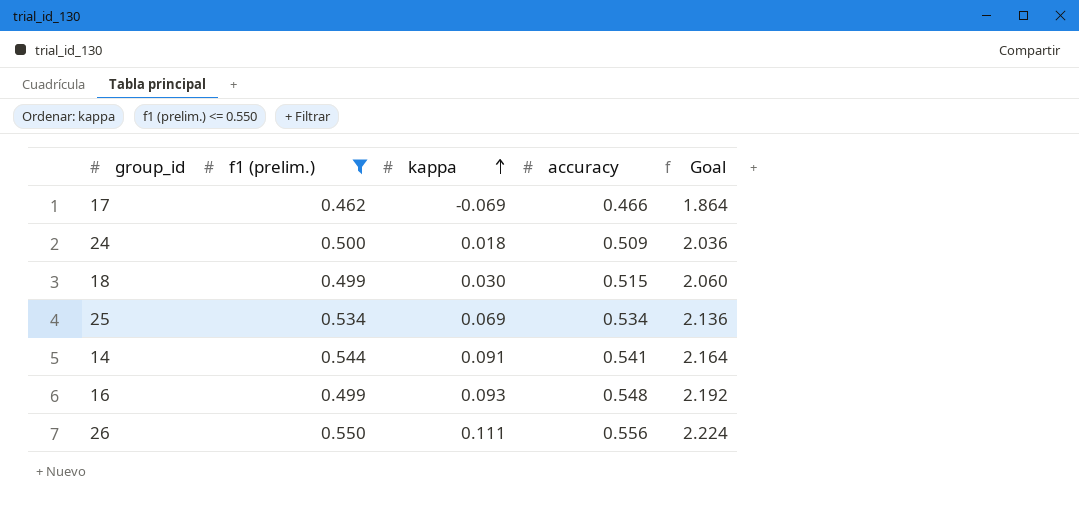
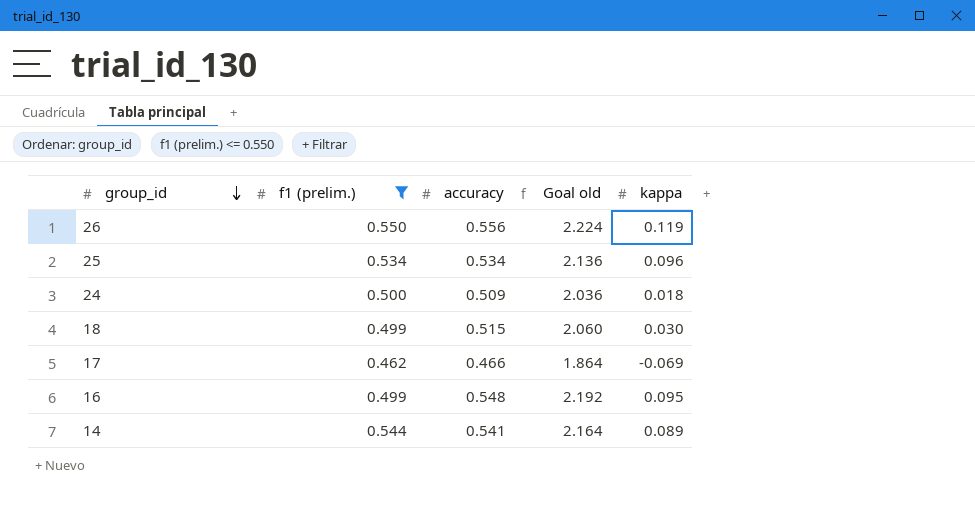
row order: kappa ascending -> group_id descending
column name: Goal -> Goal old
column kappa | position: 3 -> 5
26 | kappa: 0.111 -> 0.119
25 | kappa: 0.069 -> 0.096
16 | kappa: 0.093 -> 0.095
14 | kappa: 0.091 -> 0.089

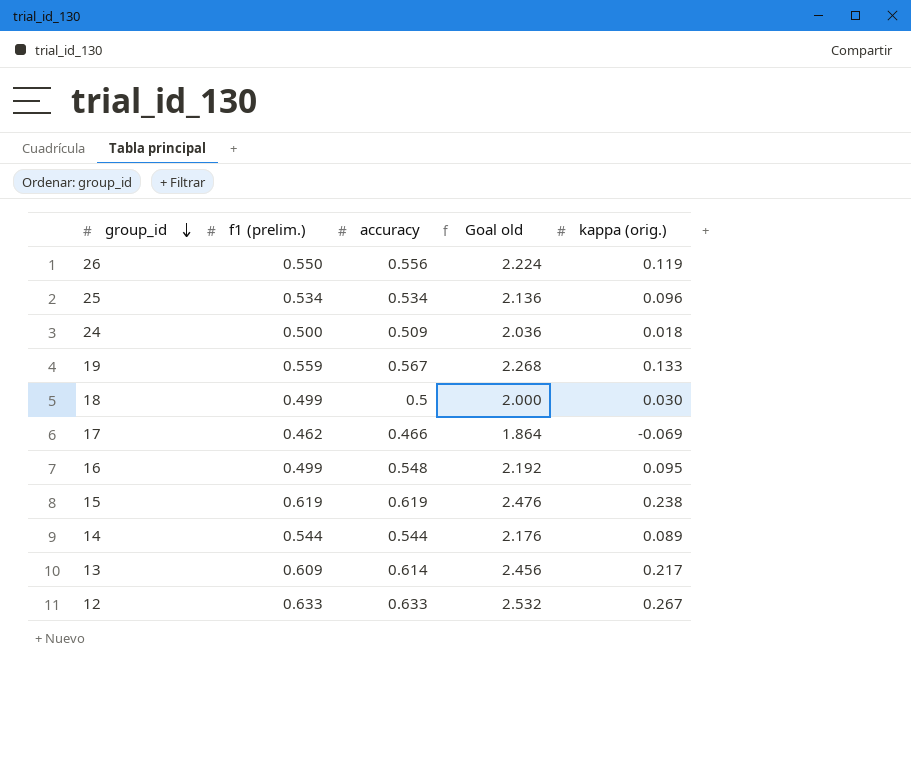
filter: f1 (prelim.) <= 0.550 -> none
column name: kappa -> kappa (orig.)
18 | accuracy: 0.515 -> 0.5
18 | Goal old: 2.060 -> 2.000
14 | accuracy: 0.541 -> 0.544
14 | Goal old: 2.164 -> 2.176

